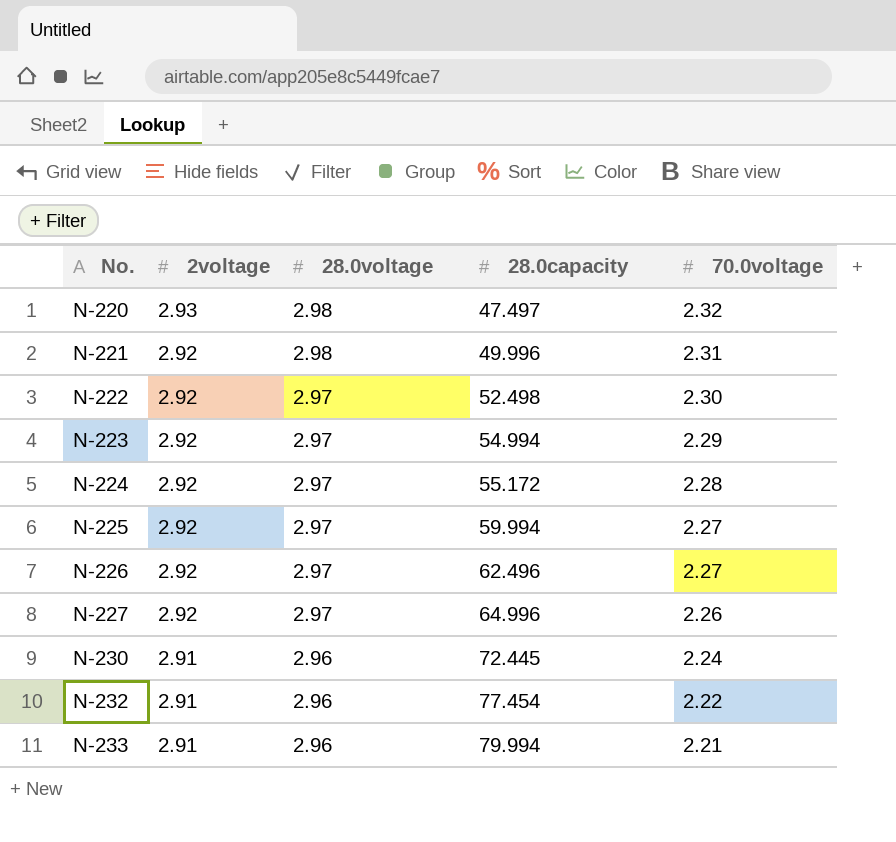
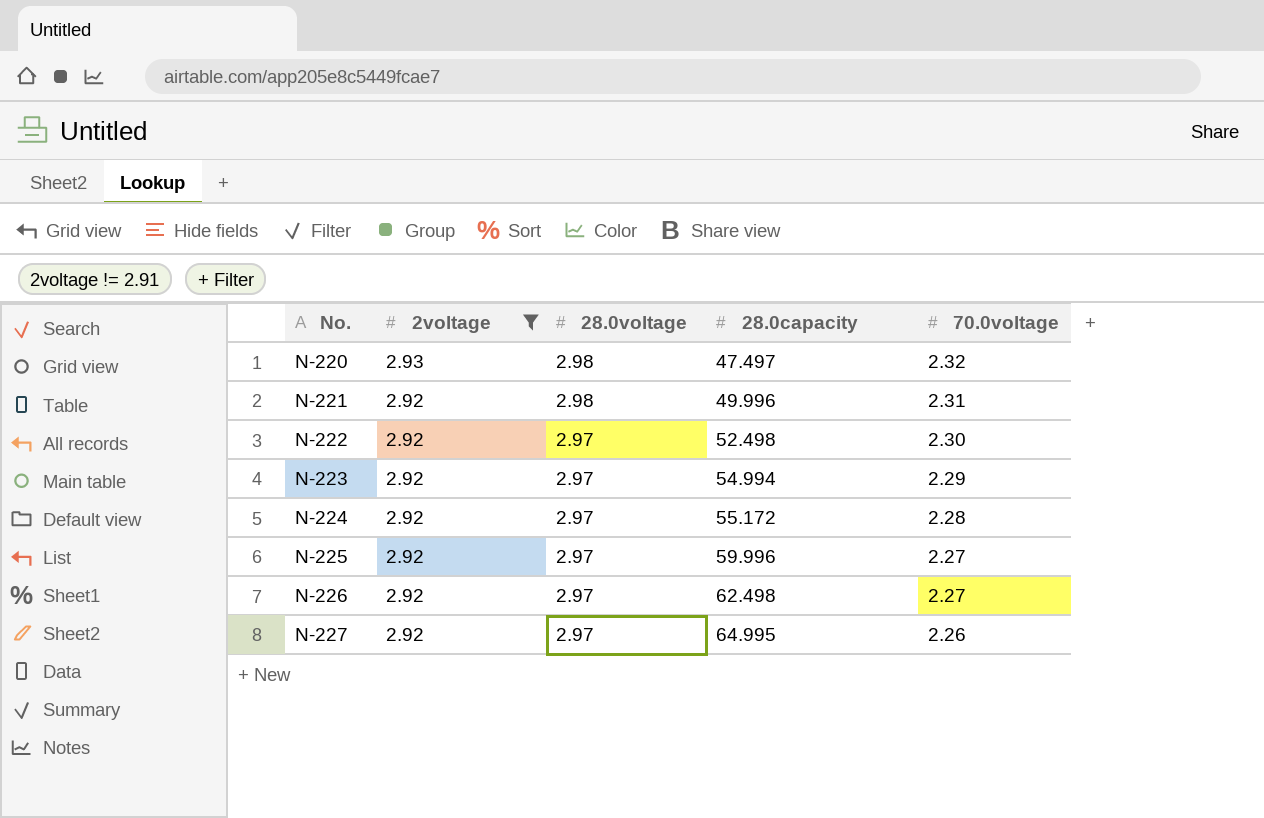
filter: none -> 2voltage != 2.91
N-225 | 28.0capacity: 59.994 -> 59.996
N-226 | 28.0capacity: 62.496 -> 62.498
N-227 | 28.0capacity: 64.996 -> 64.995

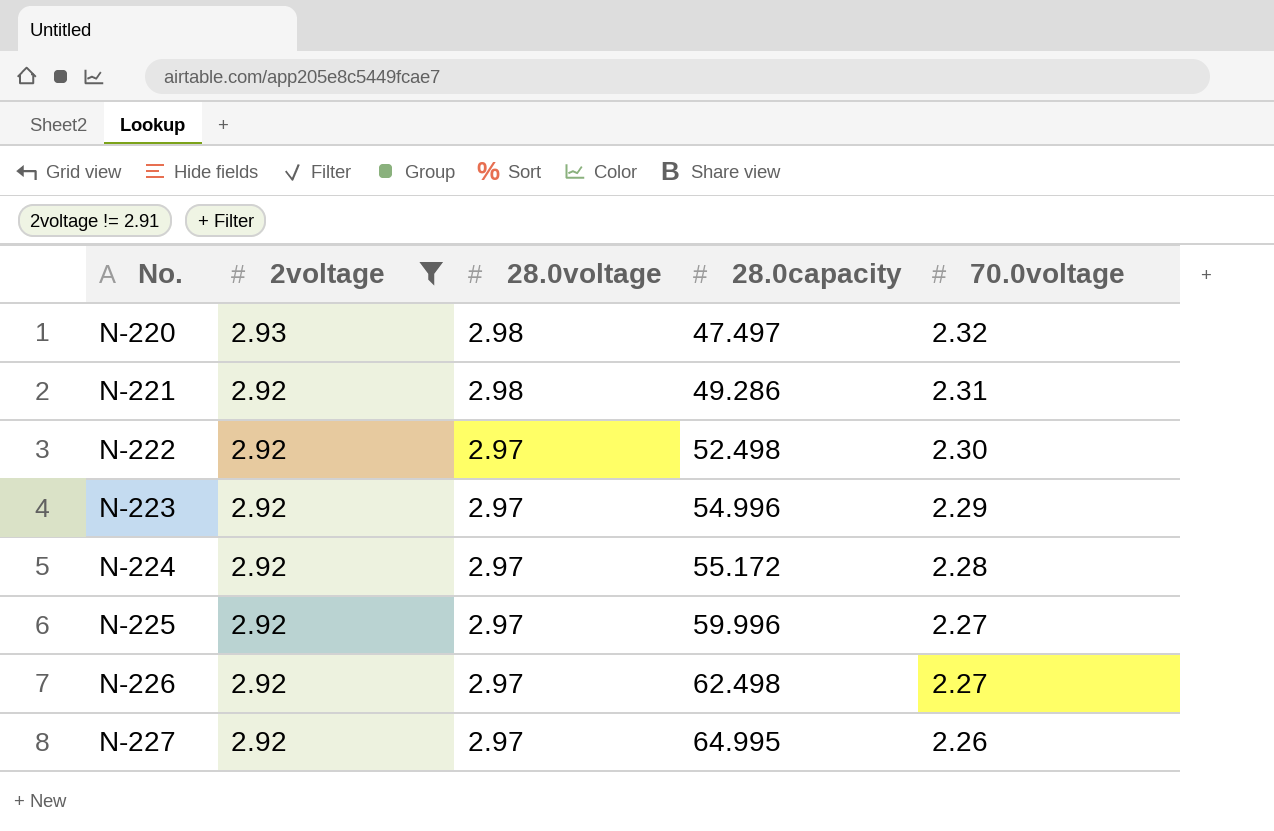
N-221 | 28.0capacity: 49.996 -> 49.286
N-223 | 28.0capacity: 54.994 -> 54.996

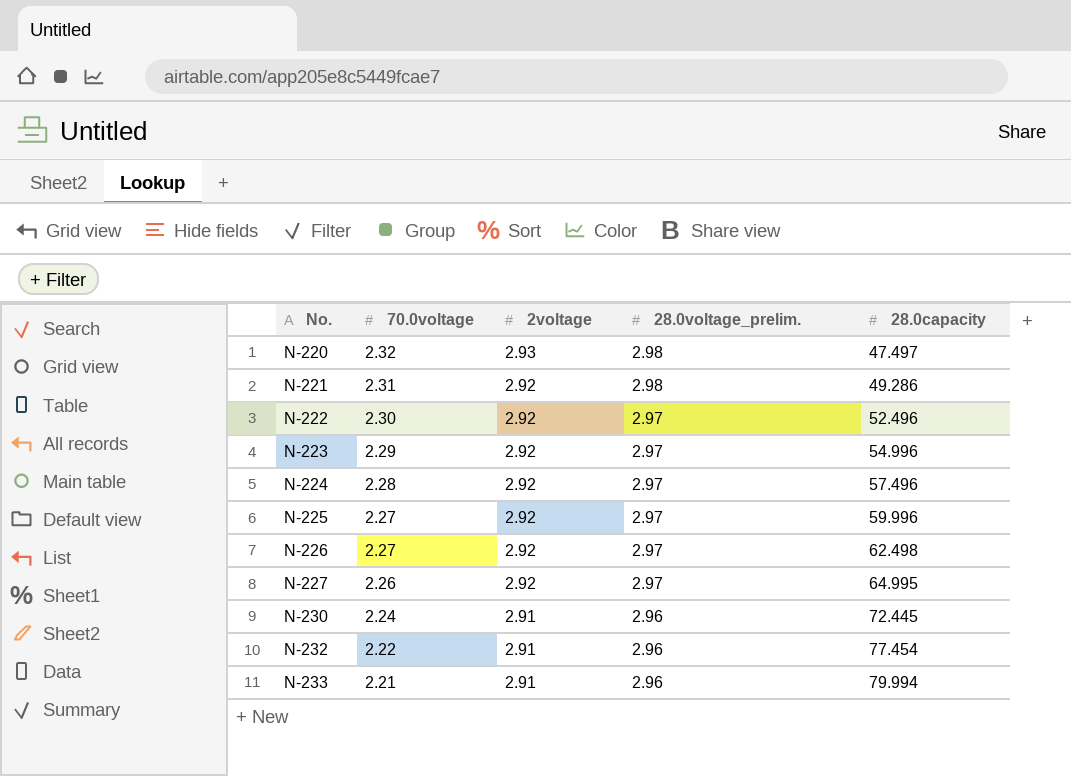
filter: 2voltage != 2.91 -> none
column 70.0voltage | position: 5 -> 2
column name: 28.0voltage -> 28.0voltage_prelim.
N-222 | 28.0capacity: 52.498 -> 52.496
N-224 | 28.0capacity: 55.172 -> 57.496

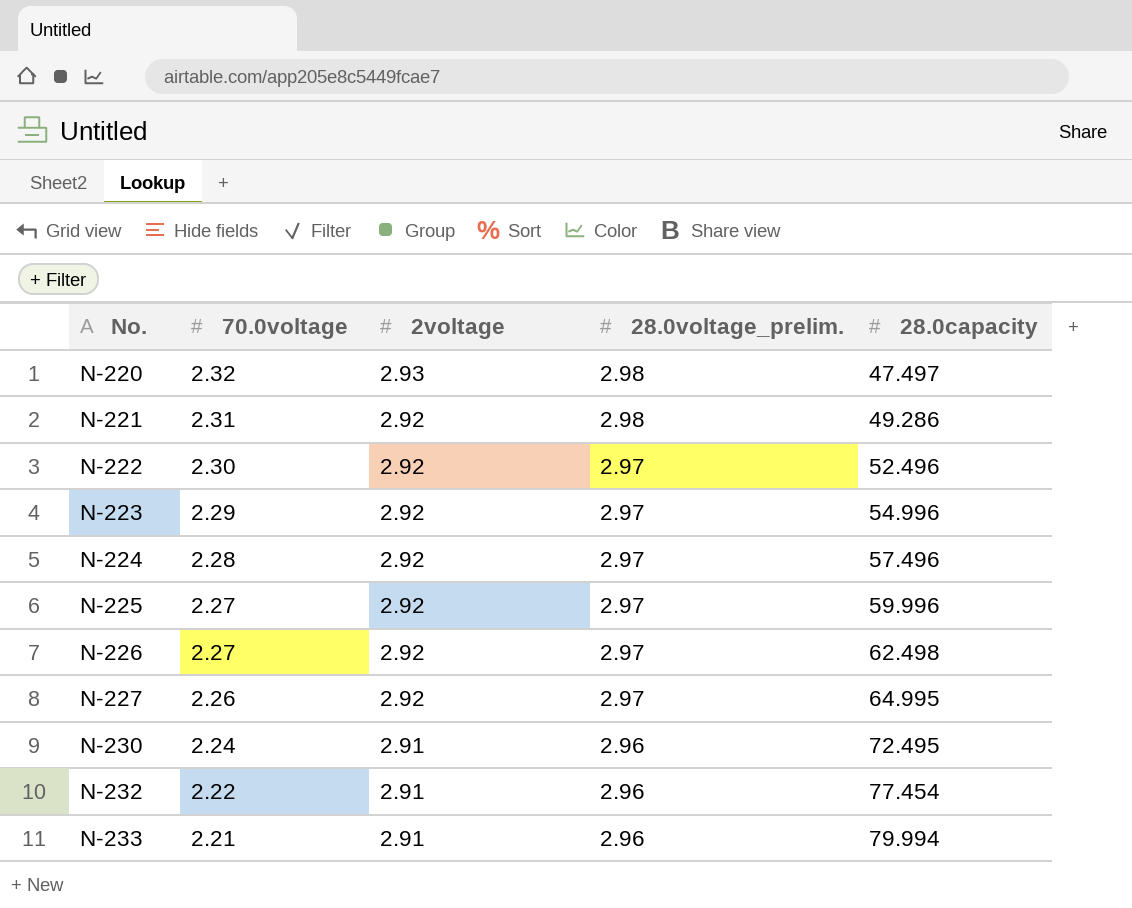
N-230 | 28.0capacity: 72.445 -> 72.495

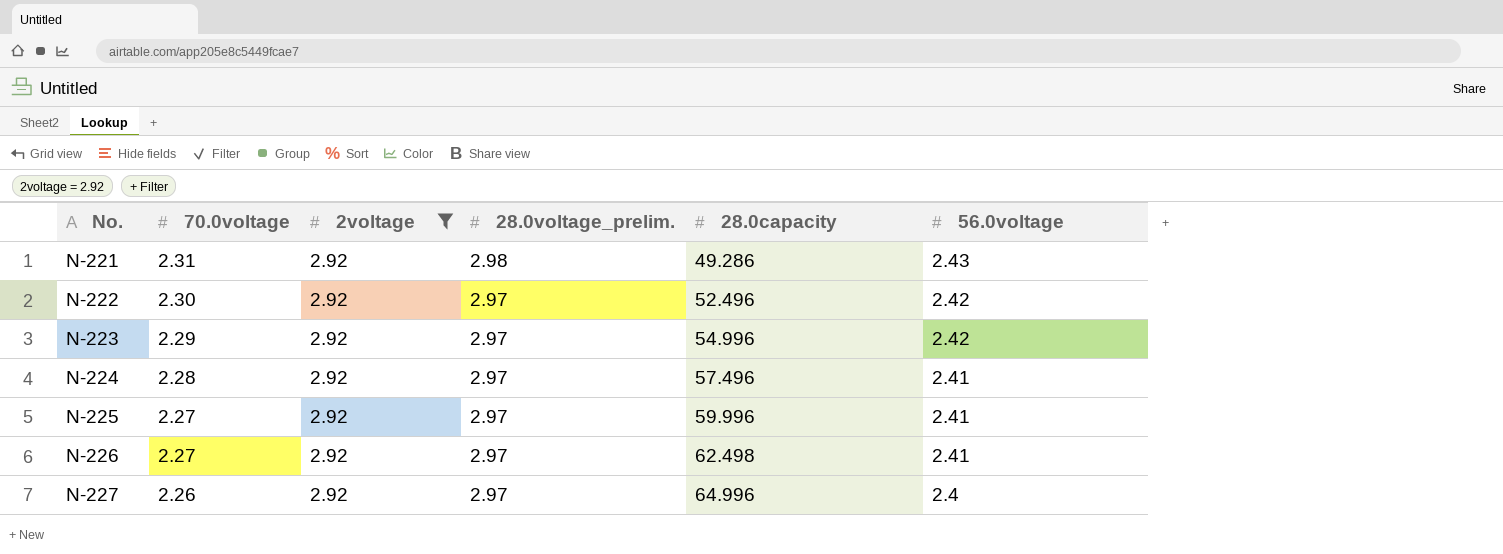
filter: none -> 2voltage = 2.92
column 56.0voltage | position: none -> 6
N-227 | 28.0capacity: 64.995 -> 64.996

